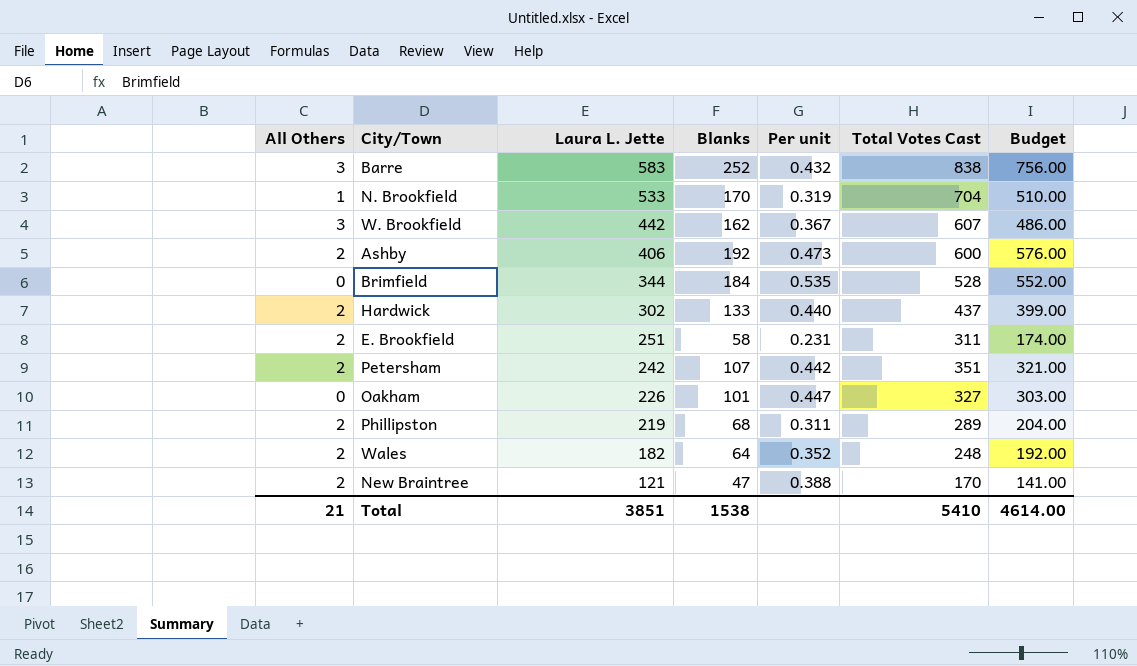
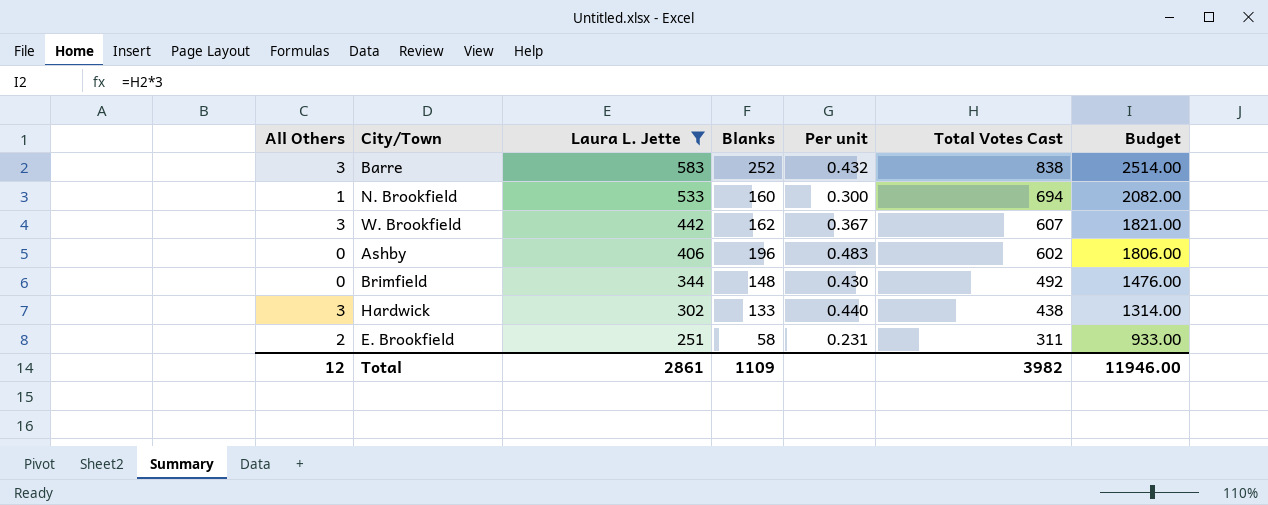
filter: none -> Laura L. Jette >= 251
column Budget | formula: [Blanks] * 3 -> [Total Votes Cast] * 3
N. Brookfield | Blanks: 170 -> 160
N. Brookfield | Per unit: 0.319 -> 0.300
N. Brookfield | Total Votes Cast: 704 -> 694
Ashby | All Others: 2 -> 0
Ashby | Blanks: 192 -> 196
Ashby | Per unit: 0.473 -> 0.483
Ashby | Total Votes Cast: 600 -> 602
Brimfield | Blanks: 184 -> 148
Brimfield | Per unit: 0.535 -> 0.430
Brimfield | Total Votes Cast: 528 -> 492
Hardwick | All Others: 2 -> 3
Hardwick | Total Votes Cast: 437 -> 438
Total | All Others: 21 -> 12
Total | Laura L. Jette: 3851 -> 2861
Total | Blanks: 1538 -> 1109
Total | Total Votes Cast: 5410 -> 3982
Total | Budget: 4614.00 -> 11946.00

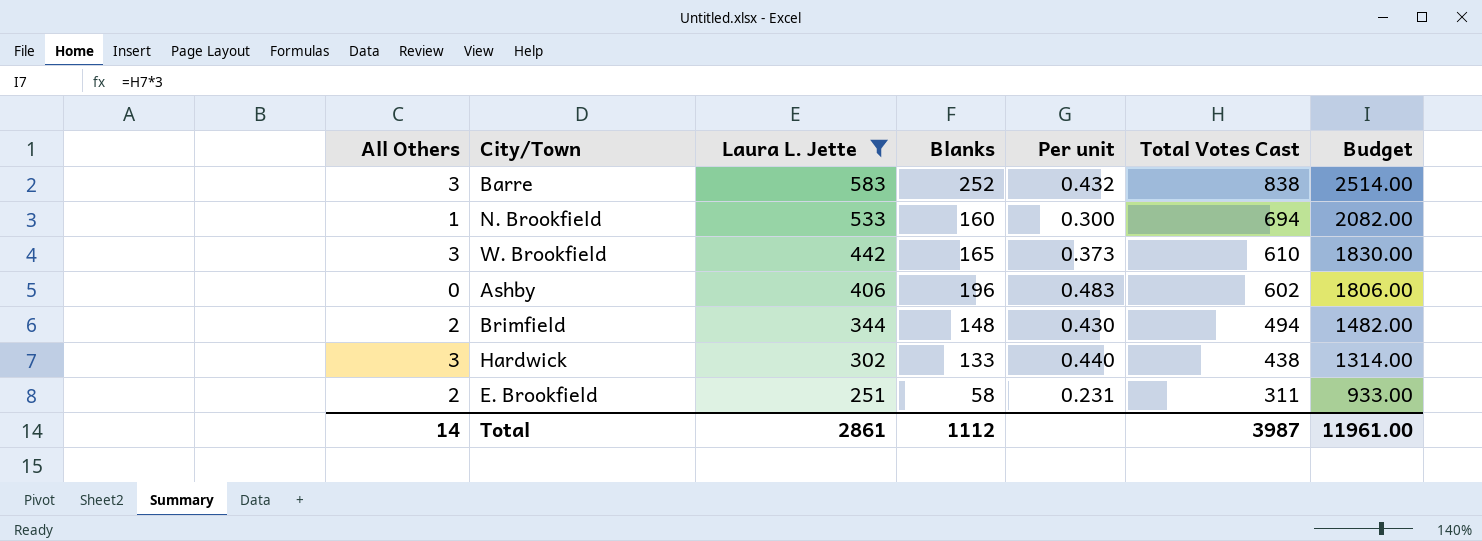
W. Brookfield | Blanks: 162 -> 165
W. Brookfield | Per unit: 0.367 -> 0.373
W. Brookfield | Total Votes Cast: 607 -> 610
W. Brookfield | Budget: 1821.00 -> 1830.00
Brimfield | All Others: 0 -> 2
Brimfield | Total Votes Cast: 492 -> 494
Brimfield | Budget: 1476.00 -> 1482.00
Total | All Others: 12 -> 14
Total | Blanks: 1109 -> 1112
Total | Total Votes Cast: 3982 -> 3987
Total | Budget: 11946.00 -> 11961.00

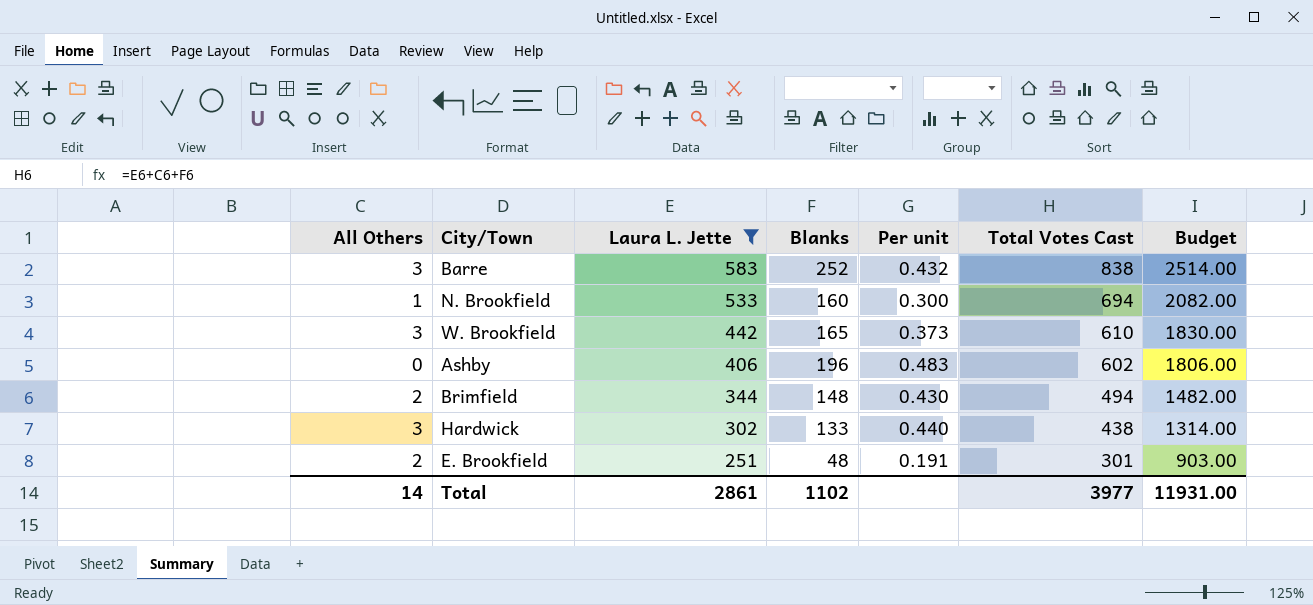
E. Brookfield | Blanks: 58 -> 48
E. Brookfield | Per unit: 0.231 -> 0.191
E. Brookfield | Total Votes Cast: 311 -> 301
E. Brookfield | Budget: 933.00 -> 903.00
Total | Blanks: 1112 -> 1102
Total | Total Votes Cast: 3987 -> 3977
Total | Budget: 11961.00 -> 11931.00

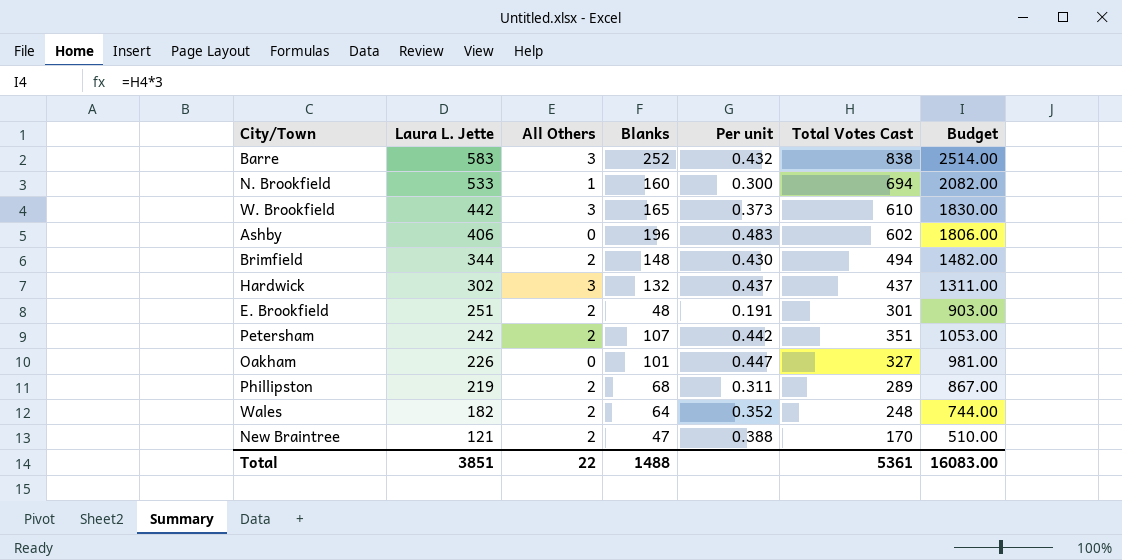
filter: Laura L. Jette >= 251 -> none
column All Others | position: 1 -> 3
Hardwick | Blanks: 133 -> 132
Hardwick | Per unit: 0.440 -> 0.437
Hardwick | Total Votes Cast: 438 -> 437
Hardwick | Budget: 1314.00 -> 1311.00
Total | Laura L. Jette: 2861 -> 3851
Total | All Others: 14 -> 22
Total | Blanks: 1102 -> 1488
Total | Total Votes Cast: 3977 -> 5361
Total | Budget: 11931.00 -> 16083.00

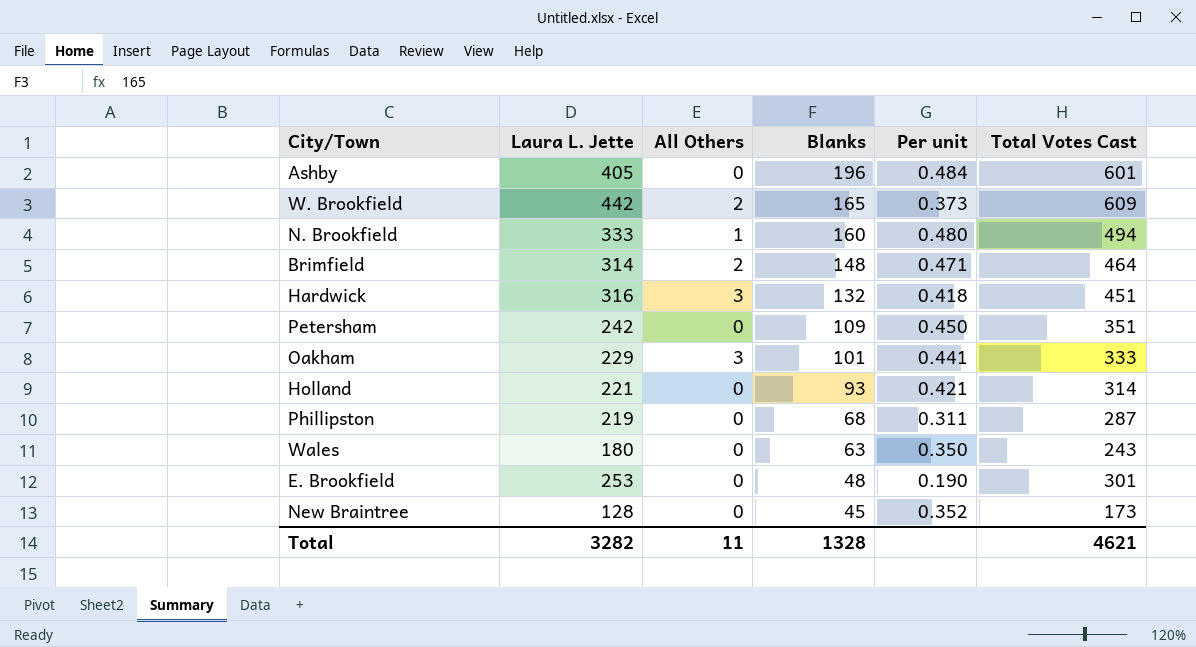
row order: Laura L. Jette descending -> Blanks descending
column Budget | formula: [Total Votes Cast] * 3 -> none
row Barre: 583 | 3 | 252 | 0.432 | 838 | 2514.00 -> none
Ashby | Laura L. Jette: 406 -> 405
Ashby | Per unit: 0.483 -> 0.484
Ashby | Total Votes Cast: 602 -> 601
W. Brookfield | All Others: 3 -> 2
W. Brookfield | Total Votes Cast: 610 -> 609
N. Brookfield | Laura L. Jette: 533 -> 333
N. Brookfield | Per unit: 0.300 -> 0.480
N. Brookfield | Total Votes Cast: 694 -> 494
Brimfield | Laura L. Jette: 344 -> 314
Brimfield | Per unit: 0.430 -> 0.471
Brimfield | Total Votes Cast: 494 -> 464
Hardwick | Laura L. Jette: 302 -> 316
Hardwick | Per unit: 0.437 -> 0.418
Hardwick | Total Votes Cast: 437 -> 451
Petersham | All Others: 2 -> 0
Petersham | Blanks: 107 -> 109
Petersham | Per unit: 0.442 -> 0.450
Oakham | Laura L. Jette: 226 -> 229
Oakham | All Others: 0 -> 3
Oakham | Per unit: 0.447 -> 0.441
Oakham | Total Votes Cast: 327 -> 333
row Holland: none -> 221 | 0 | 93 | 0.421 | 314
Phillipston | All Others: 2 -> 0
Phillipston | Total Votes Cast: 289 -> 287
Wales | Laura L. Jette: 182 -> 180
Wales | All Others: 2 -> 0
Wales | Blanks: 64 -> 63
Wales | Per unit: 0.352 -> 0.350
Wales | Total Votes Cast: 248 -> 243
E. Brookfield | Laura L. Jette: 251 -> 253
E. Brookfield | All Others: 2 -> 0
E. Brookfield | Per unit: 0.191 -> 0.190
New Braintree | Laura L. Jette: 121 -> 128
New Braintree | All Others: 2 -> 0
New Braintree | Blanks: 47 -> 45
New Braintree | Per unit: 0.388 -> 0.352
New Braintree | Total Votes Cast: 170 -> 173
Total | Laura L. Jette: 3851 -> 3282
Total | All Others: 22 -> 11
Total | Blanks: 1488 -> 1328
Total | Total Votes Cast: 5361 -> 4621

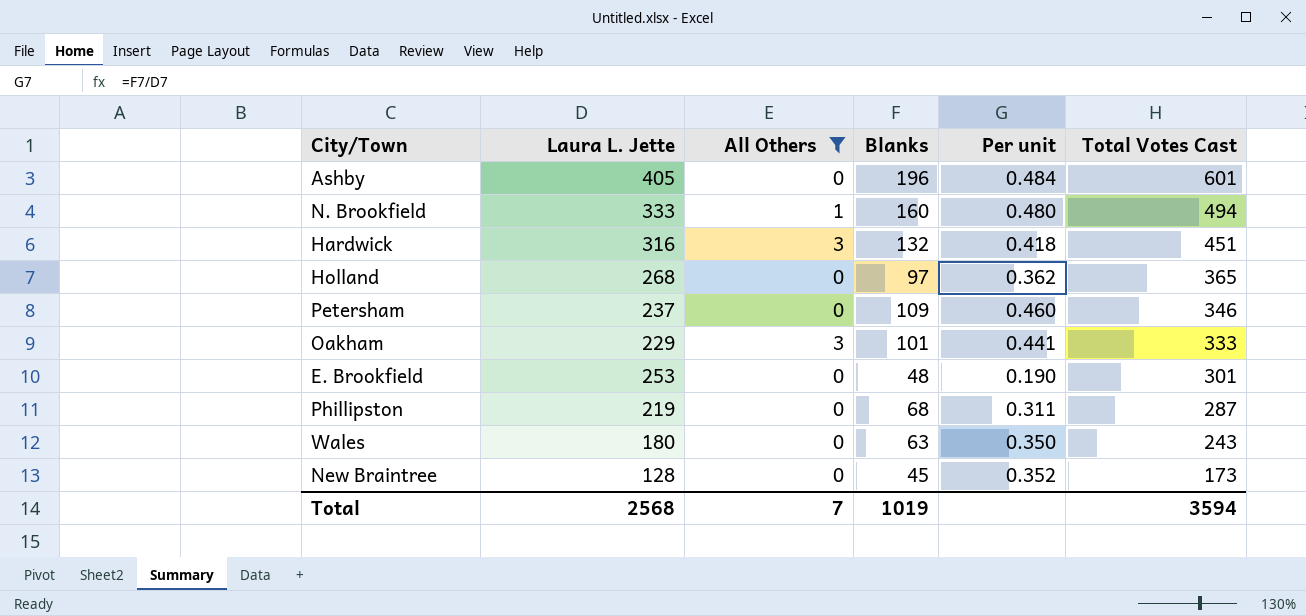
filter: none -> All Others != 2
row order: Blanks descending -> Total Votes Cast descending
Holland | Laura L. Jette: 221 -> 268
Holland | Blanks: 93 -> 97
Holland | Per unit: 0.421 -> 0.362
Holland | Total Votes Cast: 314 -> 365
Petersham | Laura L. Jette: 242 -> 237
Petersham | Per unit: 0.450 -> 0.460
Petersham | Total Votes Cast: 351 -> 346
Total | Laura L. Jette: 3282 -> 2568
Total | All Others: 11 -> 7
Total | Blanks: 1328 -> 1019
Total | Total Votes Cast: 4621 -> 3594

